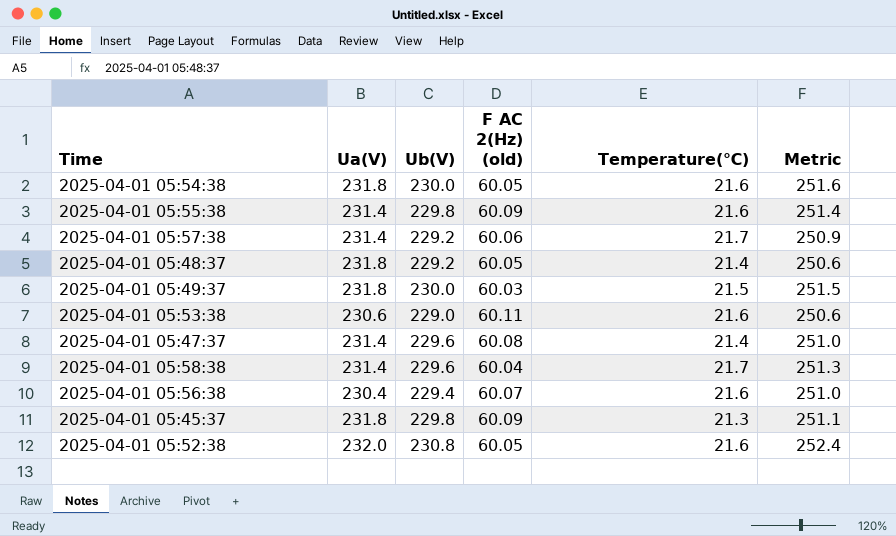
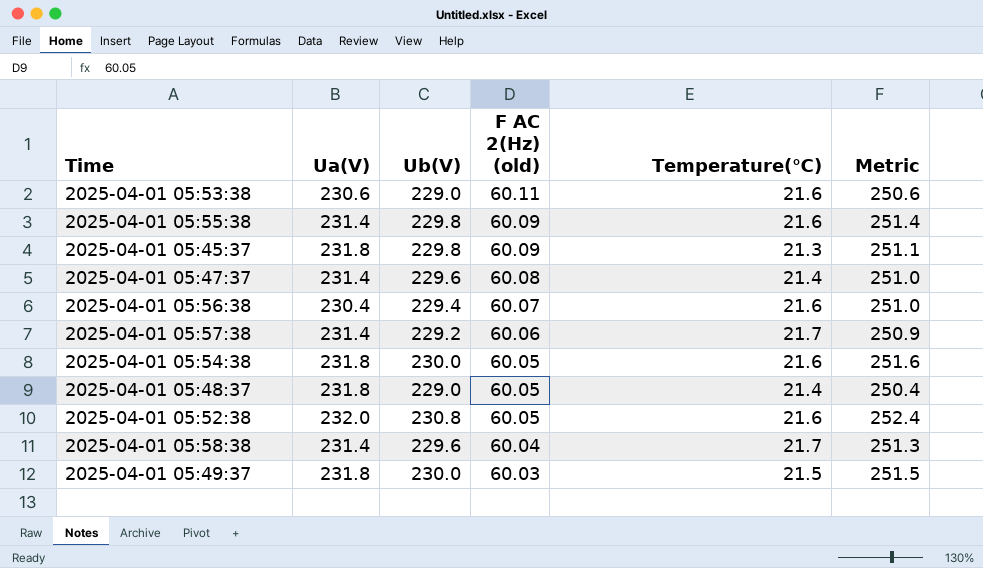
row order: none -> F AC 2(Hz) (old) descending
2025-04-01 05:48:37 | Ub(V): 229.2 -> 229.0
2025-04-01 05:48:37 | Metric: 250.6 -> 250.4

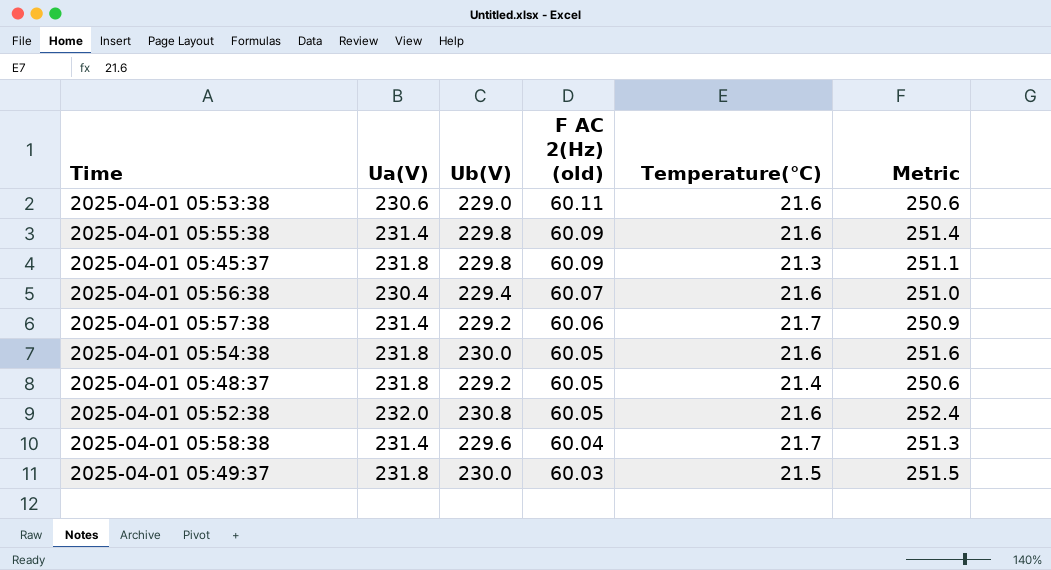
row 2025-04-01 05:47:37: 231.4 | 229.6 | 60.08 | 21.4 | 251.0 -> none
2025-04-01 05:48:37 | Ub(V): 229.0 -> 229.2
2025-04-01 05:48:37 | Metric: 250.4 -> 250.6

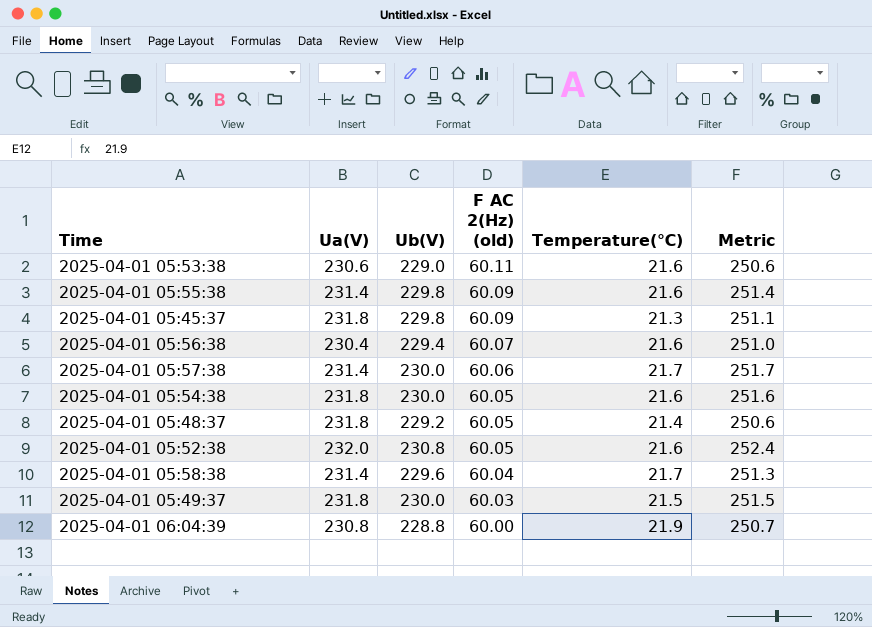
2025-04-01 05:57:38 | Ub(V): 229.2 -> 230.0
2025-04-01 05:57:38 | Metric: 250.9 -> 251.7
row 2025-04-01 06:04:39: none -> 230.8 | 228.8 | 60.00 | 21.9 | 250.7

